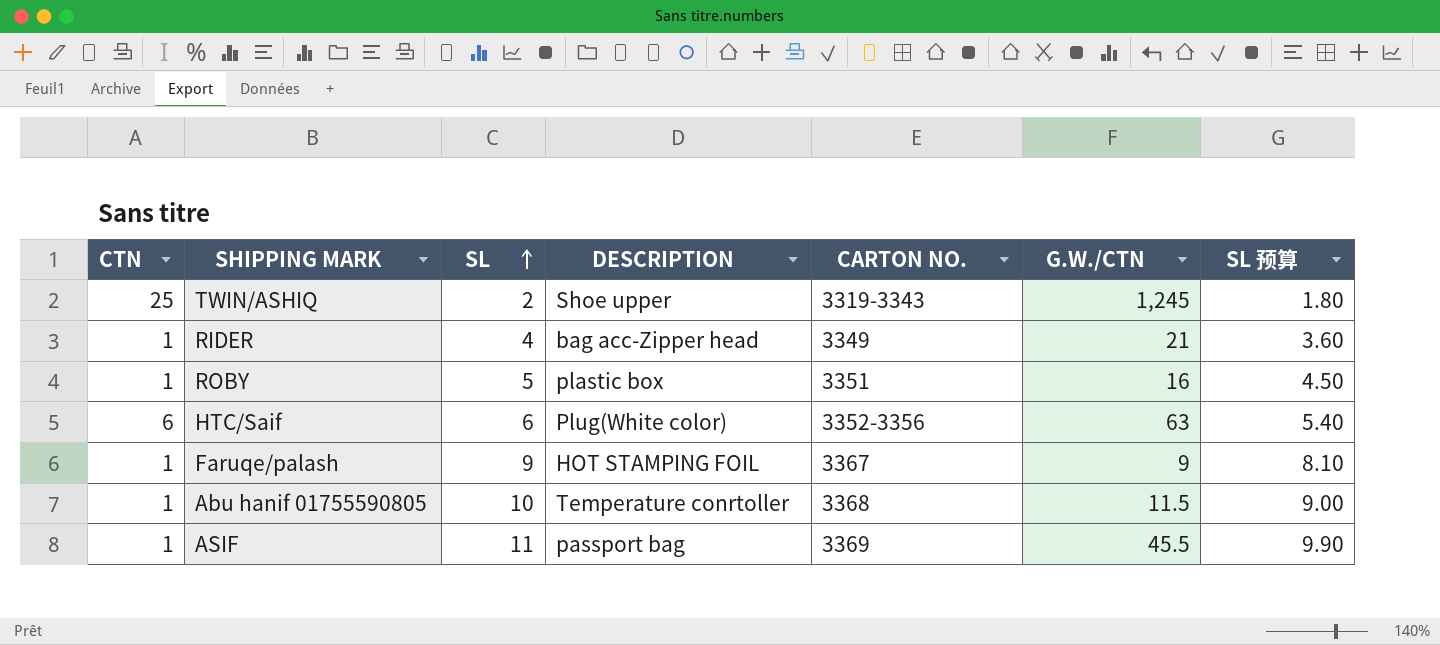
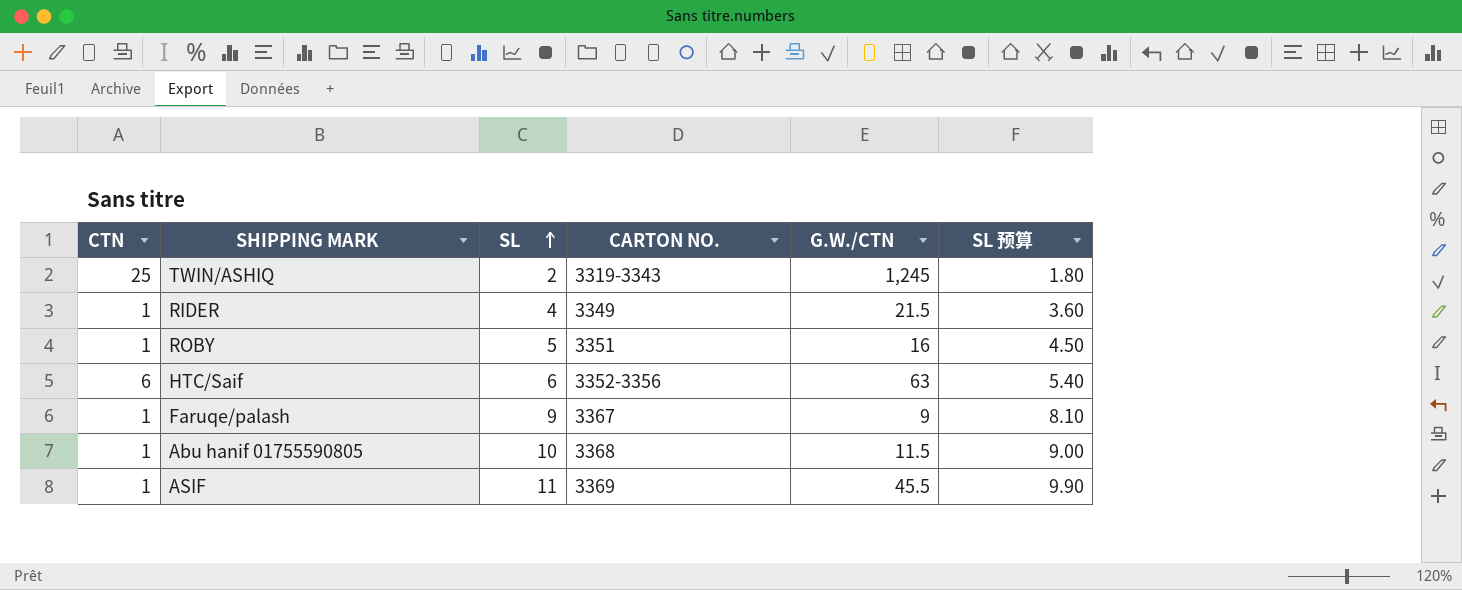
column DESCRIPTION | position: 4 -> none
RIDER | G.W./CTN: 21 -> 21.5

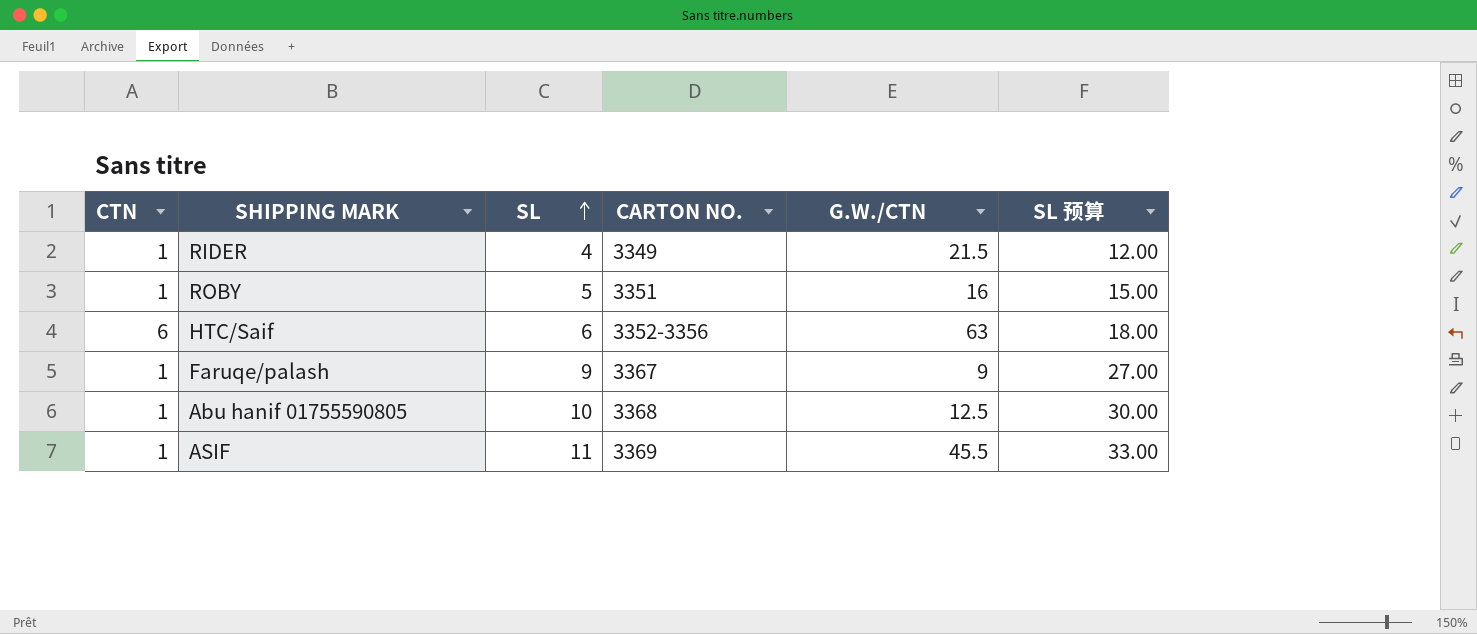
column SL 预算 | formula: [SL] * 0.9 -> [SL] * 3
row TWIN/ASHIQ: 25 | 2 | 3319-3343 | 1,245 | 1.80 -> none
Abu hanif 01755590805 | G.W./CTN: 11.5 -> 12.5

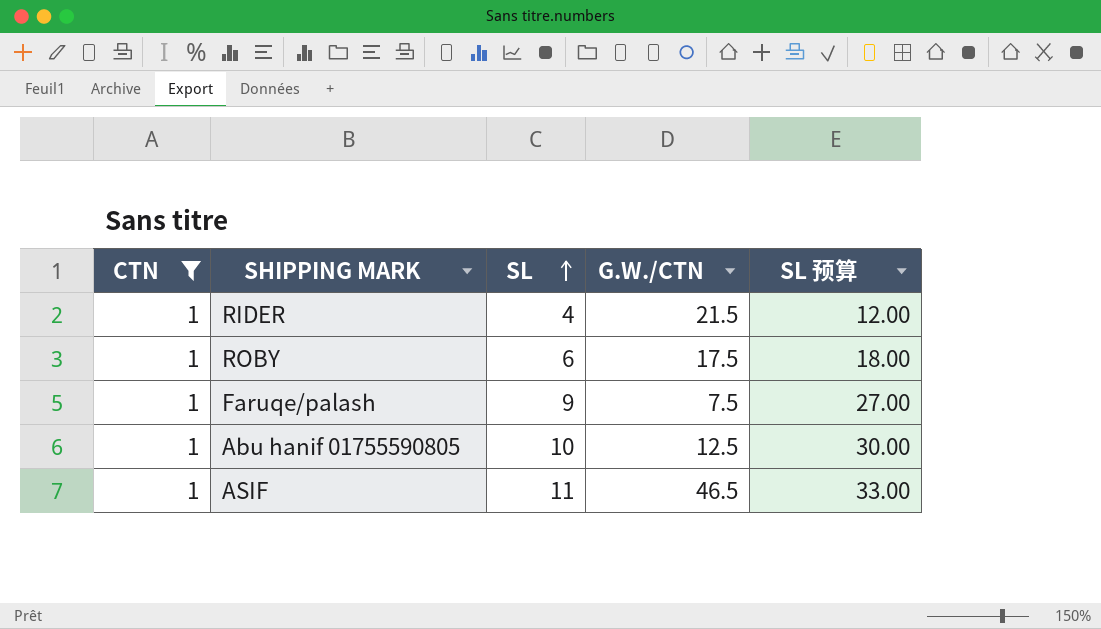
filter: none -> CTN = 1
column CARTON NO. | position: 4 -> none
ROBY | SL: 5 -> 6
ROBY | G.W./CTN: 16 -> 17.5
ROBY | SL 预算: 15.00 -> 18.00
Faruqe/palash | G.W./CTN: 9 -> 7.5
ASIF | G.W./CTN: 45.5 -> 46.5

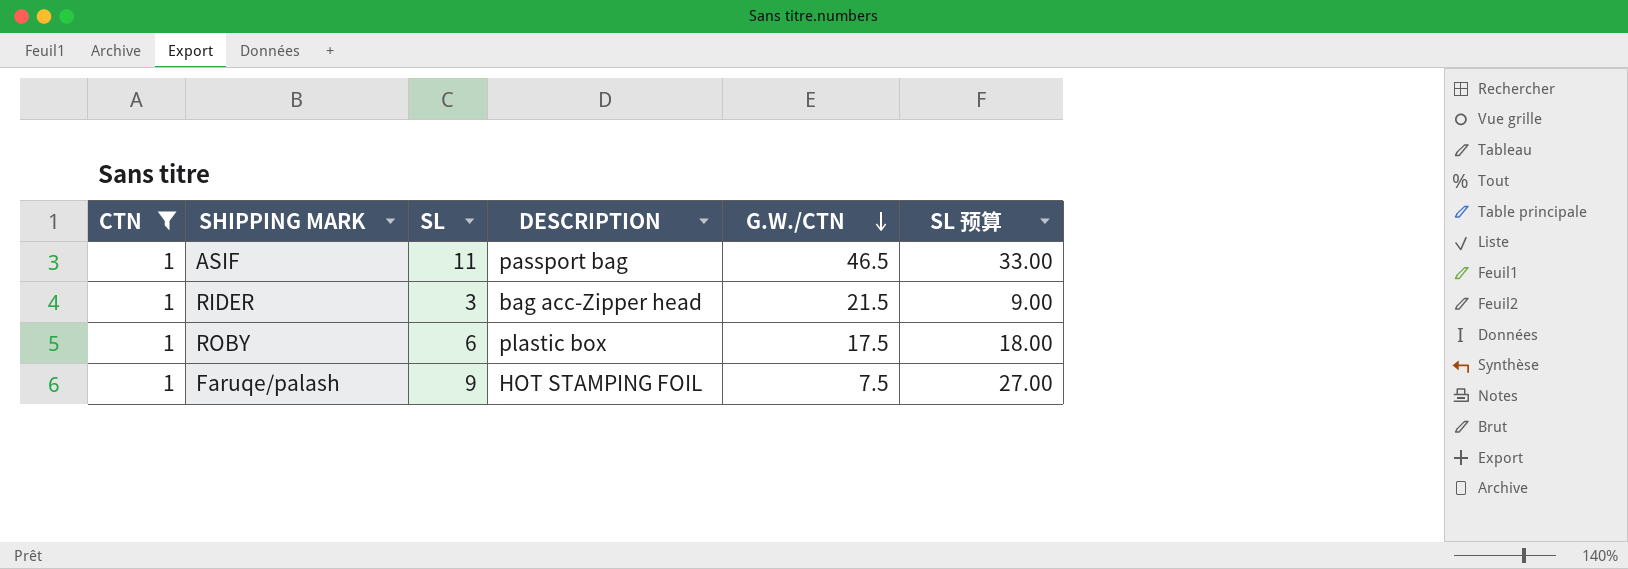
row order: SL ascending -> G.W./CTN descending
column DESCRIPTION | position: none -> 4
row Abu hanif 01755590805: 1 | 10 | 12.5 | 30.00 -> none
RIDER | SL: 4 -> 3
RIDER | SL 预算: 12.00 -> 9.00

